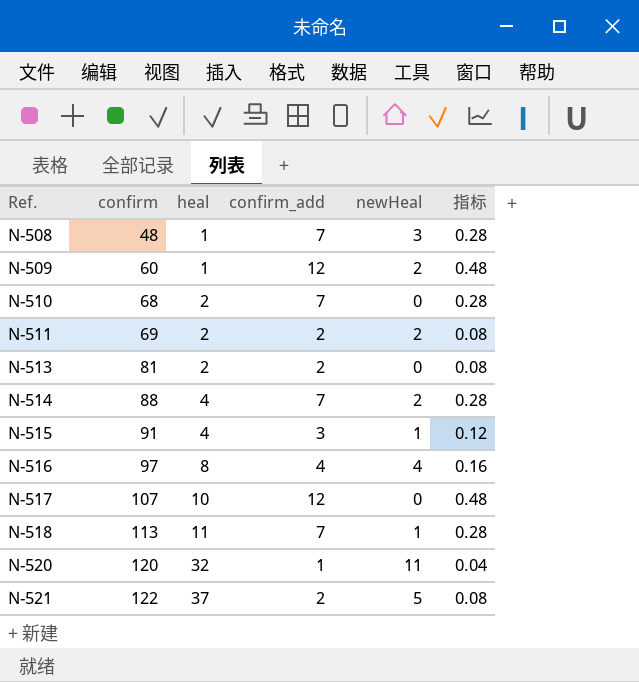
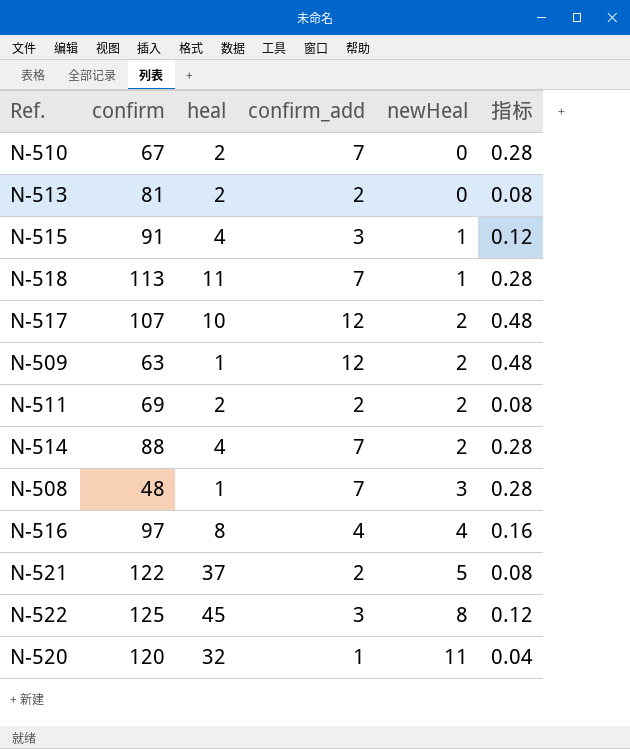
row order: Ref. ascending -> newHeal ascending
N-510 | confirm: 68 -> 67
N-517 | newHeal: 0 -> 2
N-509 | confirm: 60 -> 63
row N-522: none -> 125 | 45 | 3 | 8 | 0.12

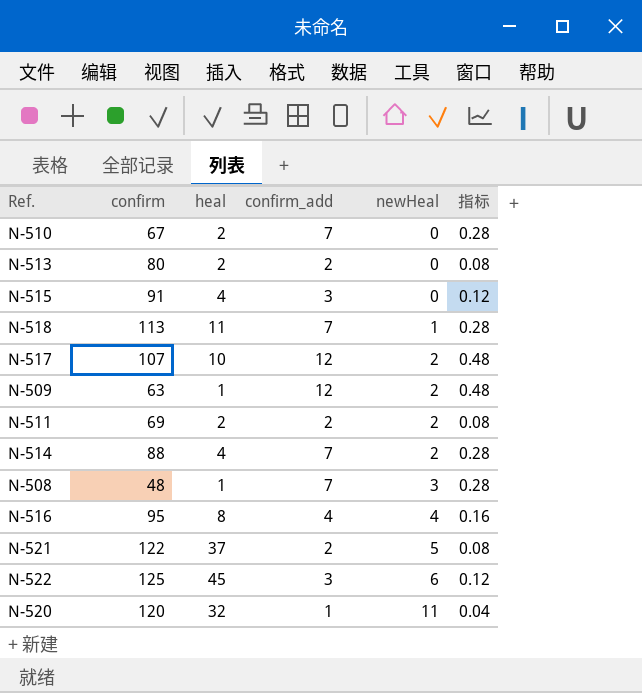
N-513 | confirm: 81 -> 80
N-515 | newHeal: 1 -> 0
N-516 | confirm: 97 -> 95
N-522 | newHeal: 8 -> 6

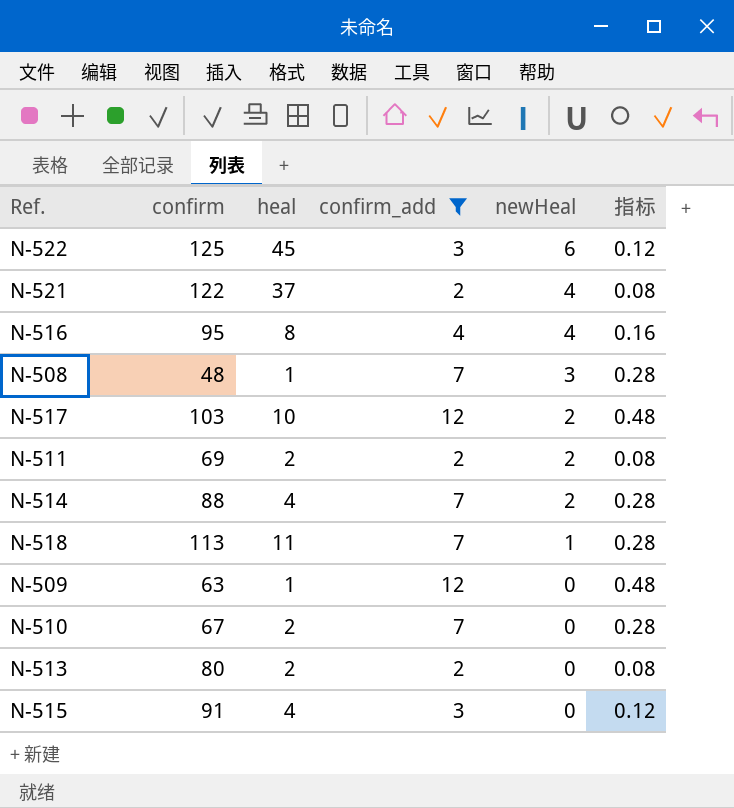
filter: none -> confirm_add != 1
row order: newHeal ascending -> newHeal descending
N-521 | newHeal: 5 -> 4
N-517 | confirm: 107 -> 103
N-509 | newHeal: 2 -> 0

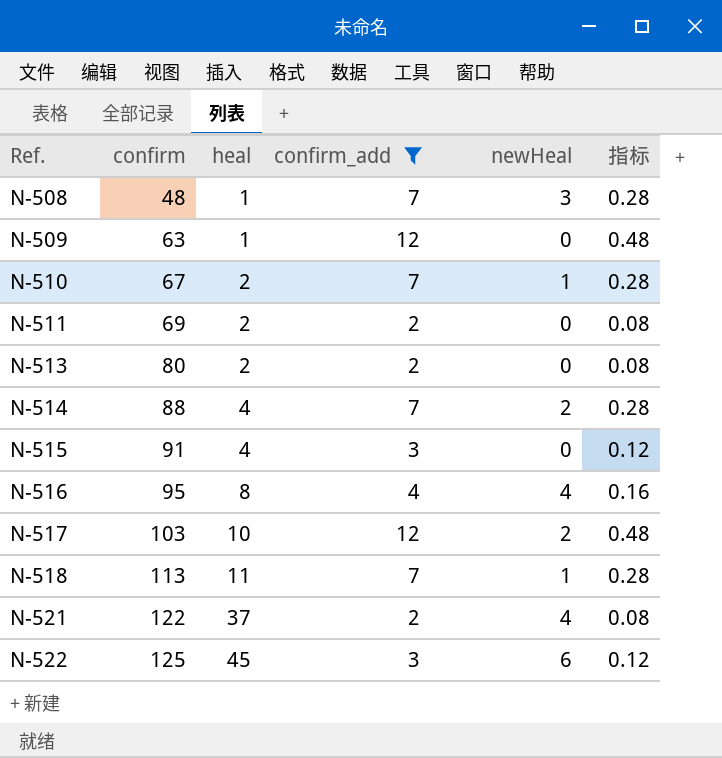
row order: newHeal descending -> Ref. ascending
N-510 | newHeal: 0 -> 1
N-511 | newHeal: 2 -> 0

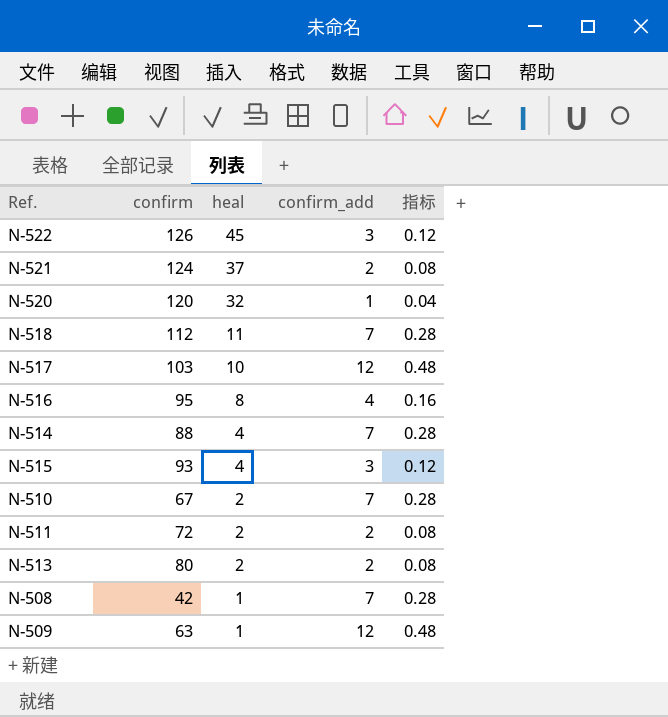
filter: confirm_add != 1 -> none
row order: Ref. ascending -> heal descending
column newHeal | position: 5 -> none
N-522 | confirm: 125 -> 126
N-521 | confirm: 122 -> 124
N-518 | confirm: 113 -> 112
N-515 | confirm: 91 -> 93
N-511 | confirm: 69 -> 72
N-508 | confirm: 48 -> 42

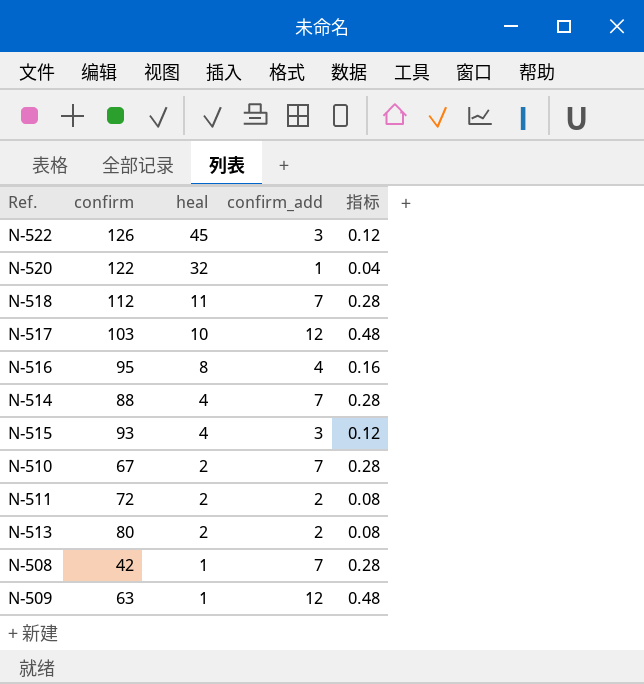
row N-521: 124 | 37 | 2 | 0.08 -> none
N-520 | confirm: 120 -> 122

